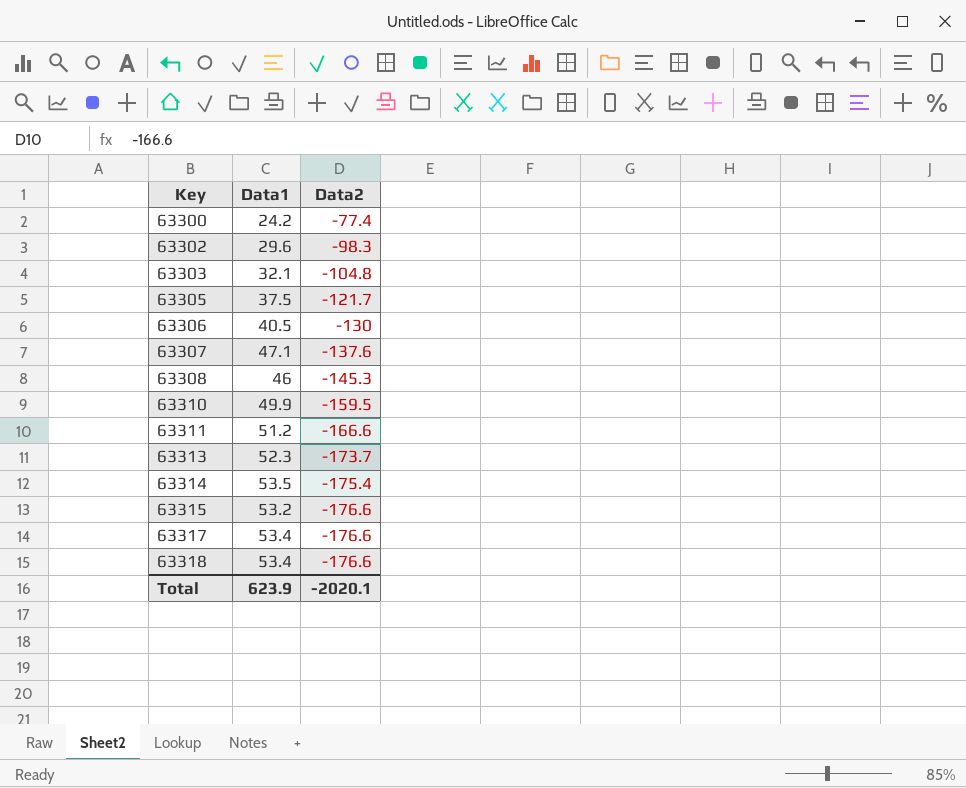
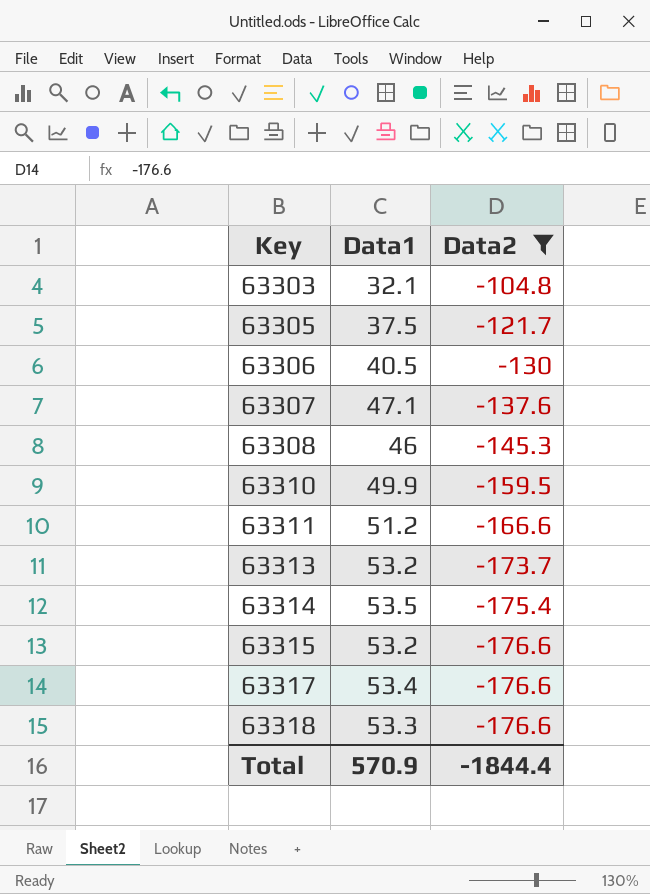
filter: none -> Data2 <= -104.8
63313 | Data1: 52.3 -> 53.2
63318 | Data1: 53.4 -> 53.3
Total | Data1: 623.9 -> 570.9
Total | Data2: -2020.1 -> -1844.4

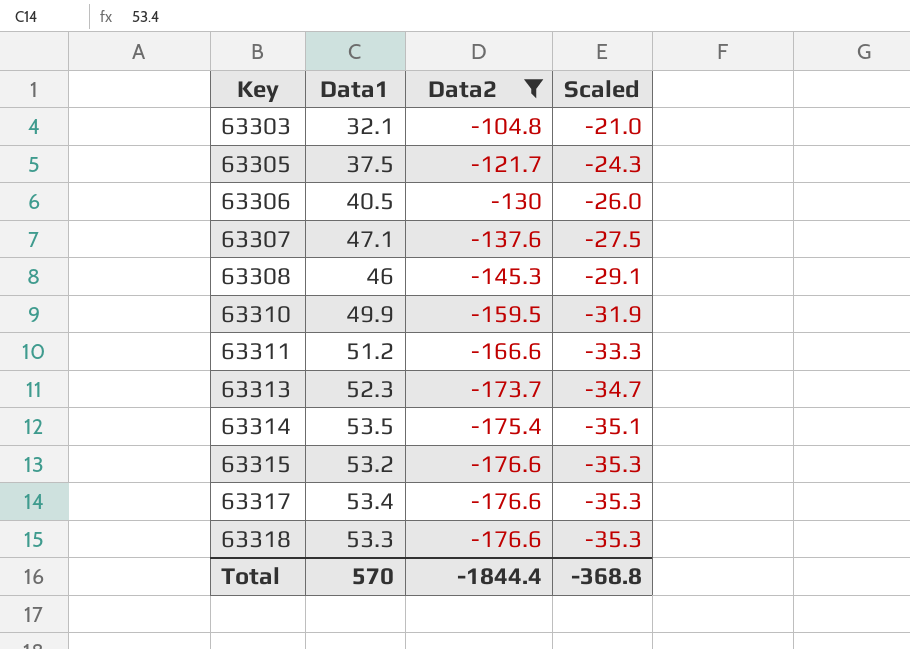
column Scaled | formula: none -> [Data2] * 0.2
63313 | Data1: 53.2 -> 52.3
Total | Data1: 570.9 -> 570

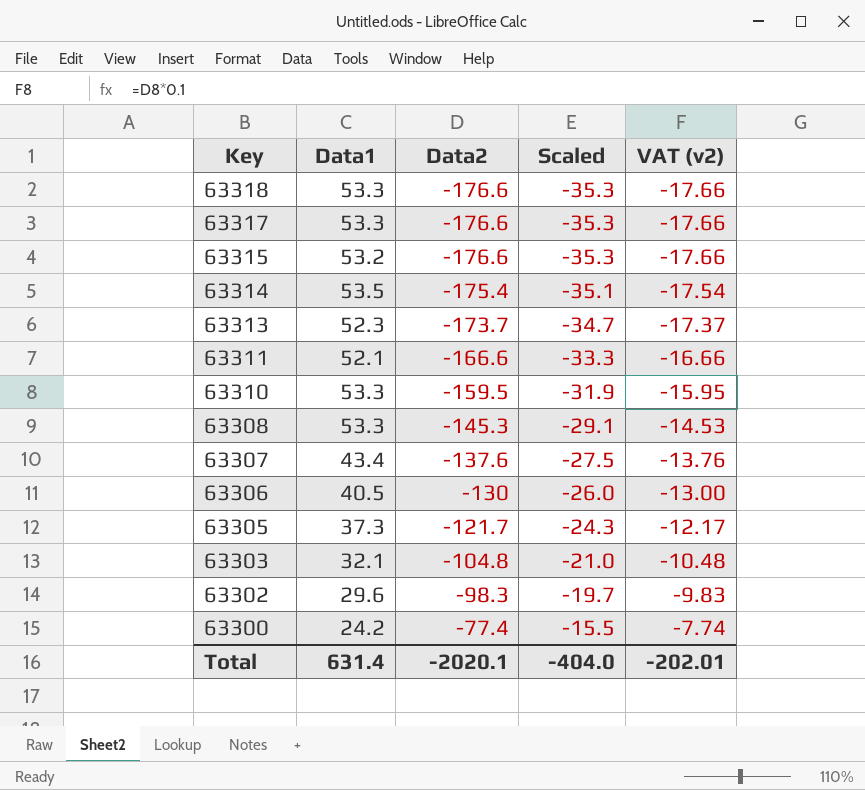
filter: Data2 <= -104.8 -> none
row order: Key ascending -> Key descending
column VAT (v2) | formula: none -> [Data2] * 0.1
63317 | Data1: 53.4 -> 53.3
63311 | Data1: 51.2 -> 52.1
63310 | Data1: 49.9 -> 53.3
63308 | Data1: 46 -> 53.3
63307 | Data1: 47.1 -> 43.4
63305 | Data1: 37.5 -> 37.3
Total | Data1: 570 -> 631.4
Total | Data2: -1844.4 -> -2020.1
Total | Scaled: -368.8 -> -404.0

